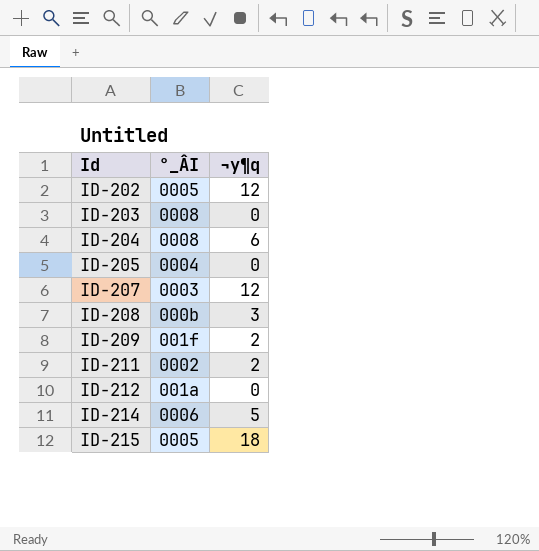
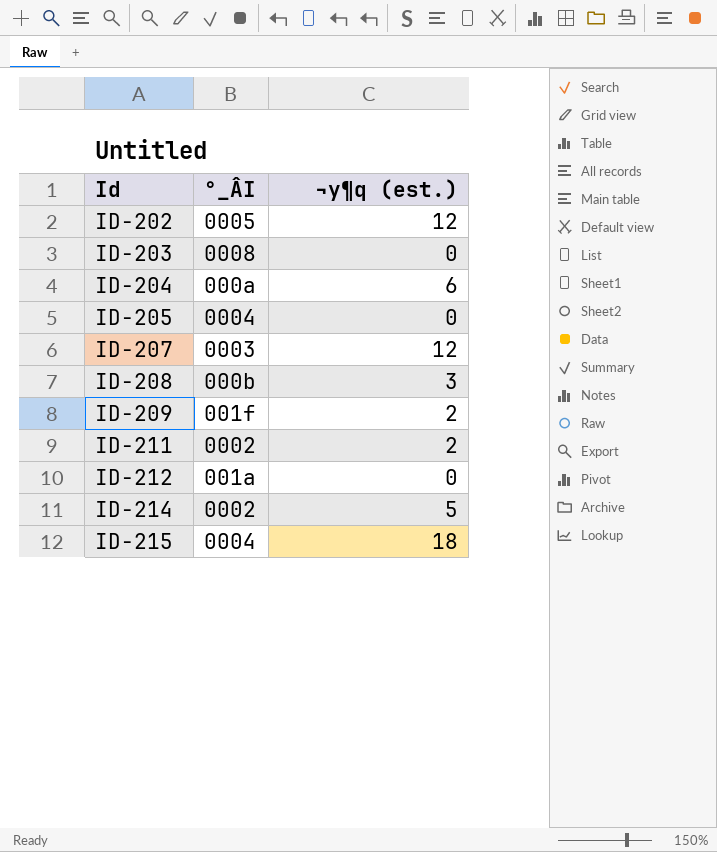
column name: ¬y¶q -> ¬y¶q (est.)
ID-204 | °_ÂI: 0008 -> 000a
ID-214 | °_ÂI: 0006 -> 0002
ID-215 | °_ÂI: 0005 -> 0004

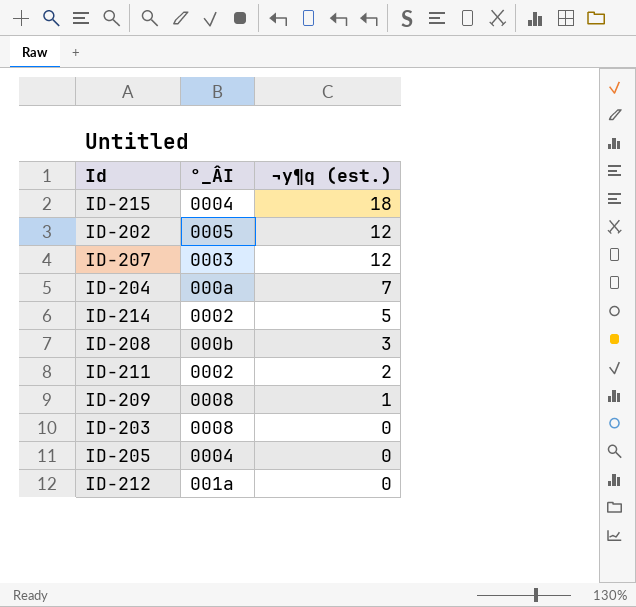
row order: Id ascending -> ¬y¶q (est.) descending
ID-204 | ¬y¶q (est.): 6 -> 7
ID-209 | °_ÂI: 001f -> 0008
ID-209 | ¬y¶q (est.): 2 -> 1

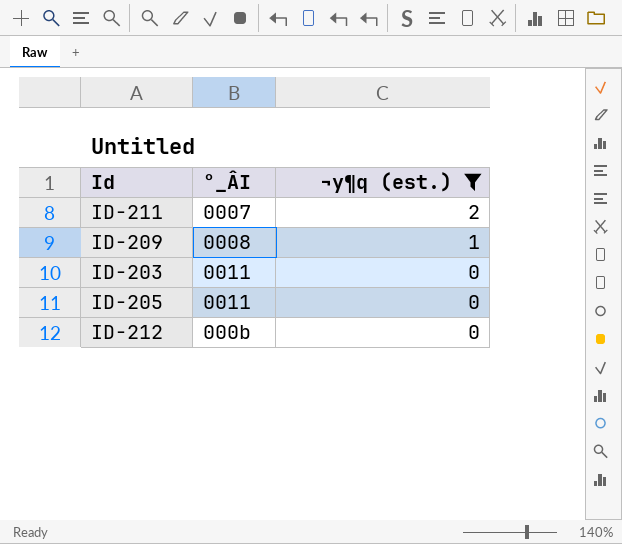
filter: none -> ¬y¶q (est.) <= 2
ID-211 | °_ÂI: 0002 -> 0007
ID-203 | °_ÂI: 0008 -> 0011
ID-205 | °_ÂI: 0004 -> 0011
ID-212 | °_ÂI: 001a -> 000b

